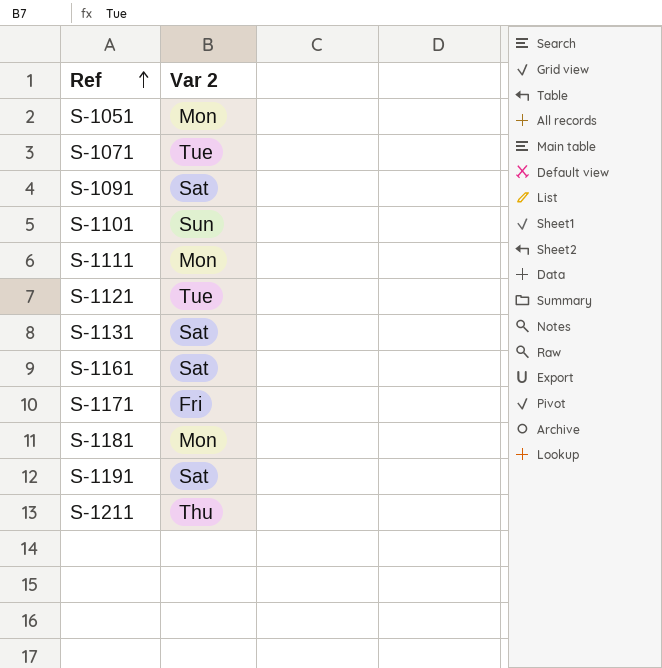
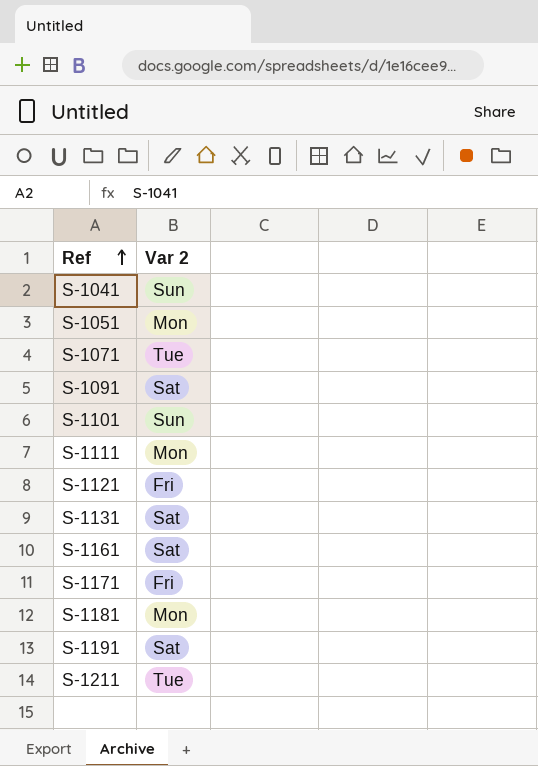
row S-1041: none -> Sun
S-1121 | Var 2: Tue -> Fri
S-1211 | Var 2: Thu -> Tue

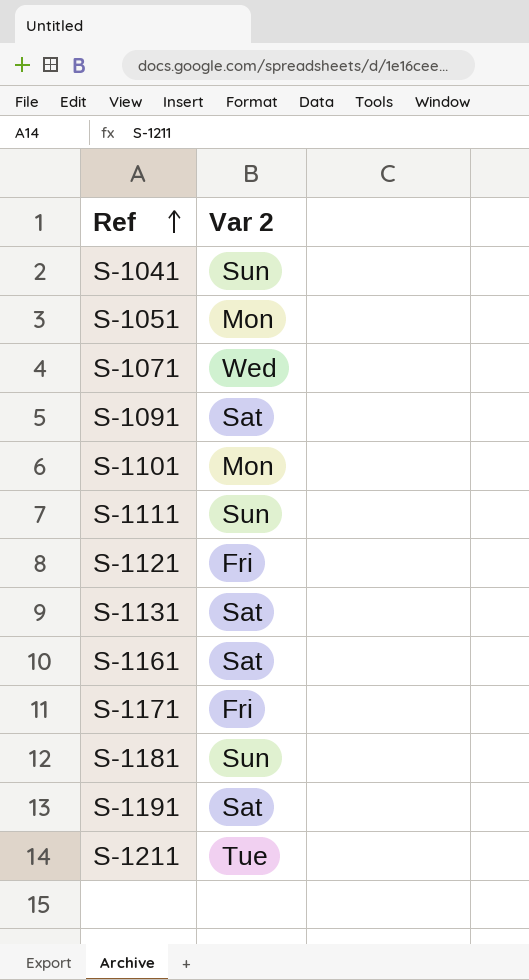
S-1071 | Var 2: Tue -> Wed
S-1101 | Var 2: Sun -> Mon
S-1111 | Var 2: Mon -> Sun
S-1181 | Var 2: Mon -> Sun

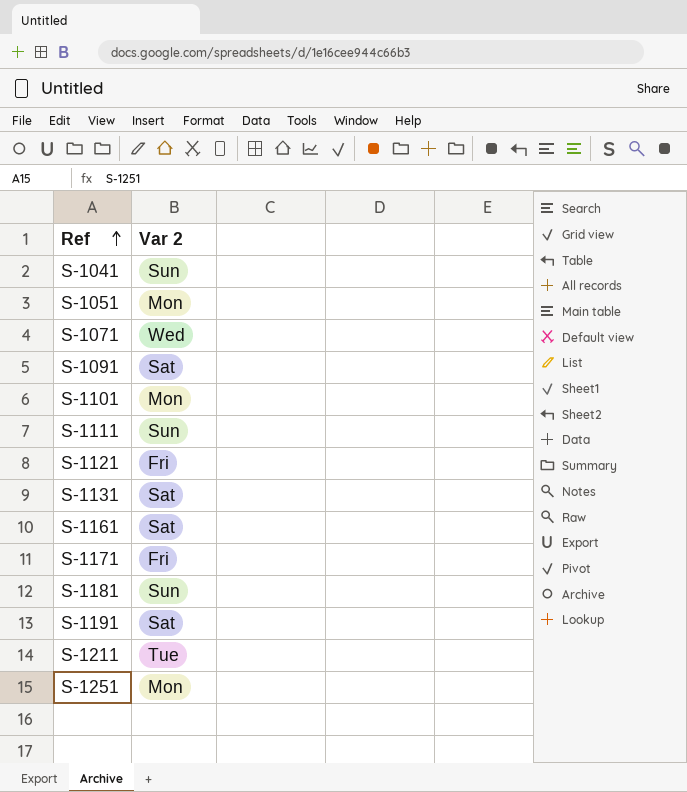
row S-1251: none -> Mon

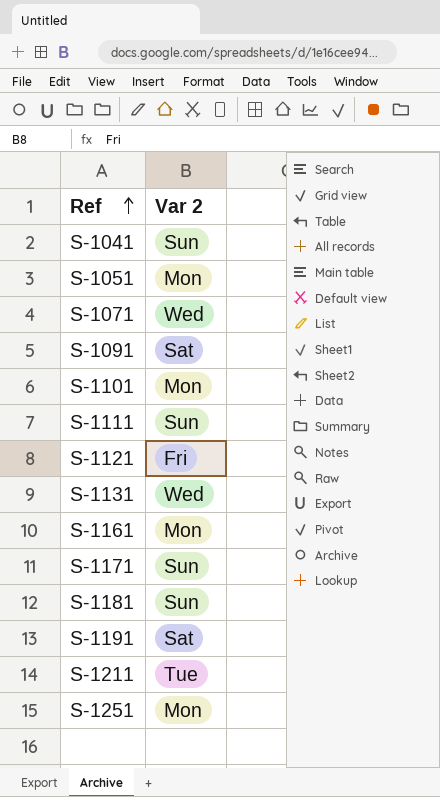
S-1131 | Var 2: Sat -> Wed
S-1161 | Var 2: Sat -> Mon
S-1171 | Var 2: Fri -> Sun

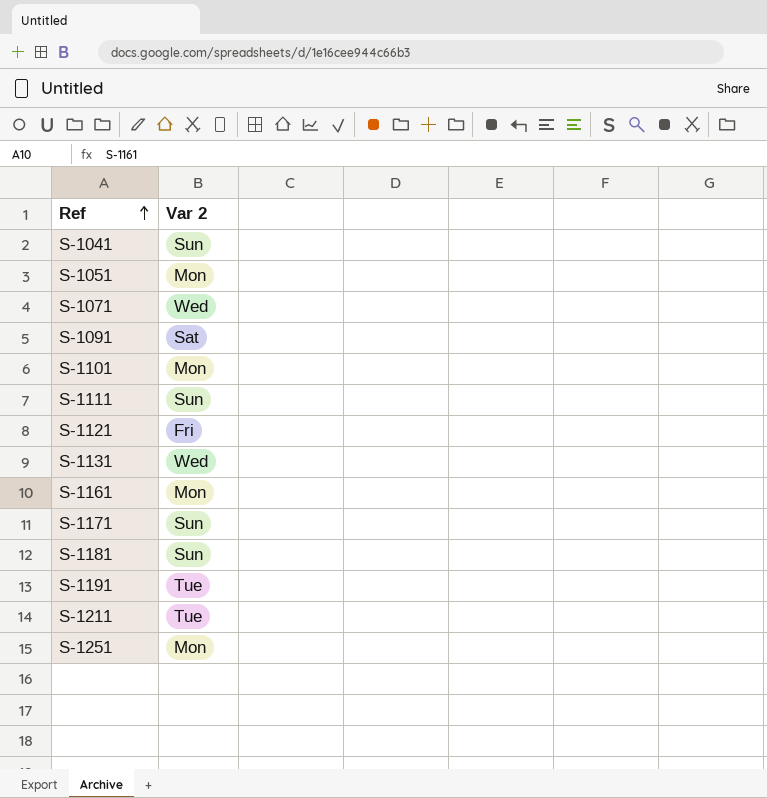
S-1191 | Var 2: Sat -> Tue

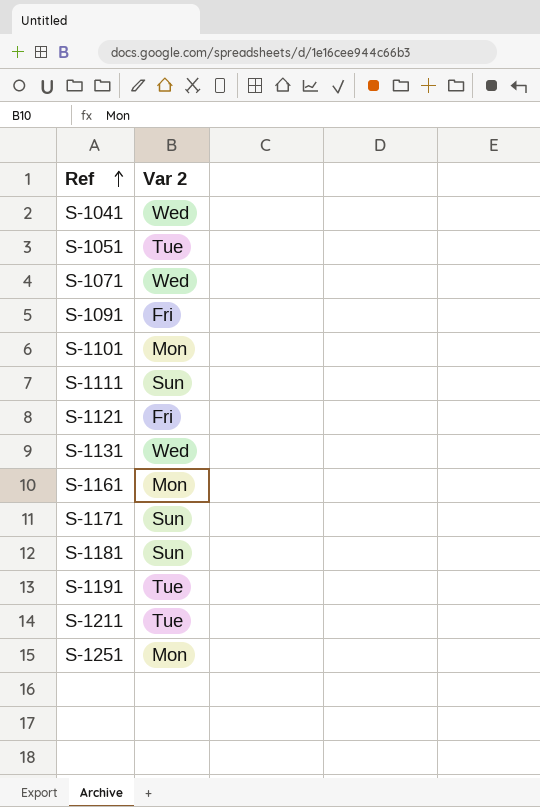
S-1041 | Var 2: Sun -> Wed
S-1051 | Var 2: Mon -> Tue
S-1091 | Var 2: Sat -> Fri

